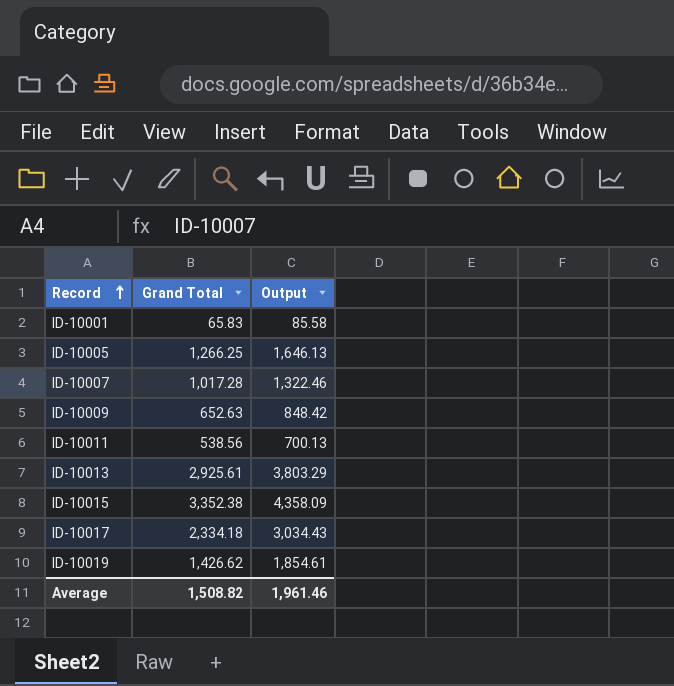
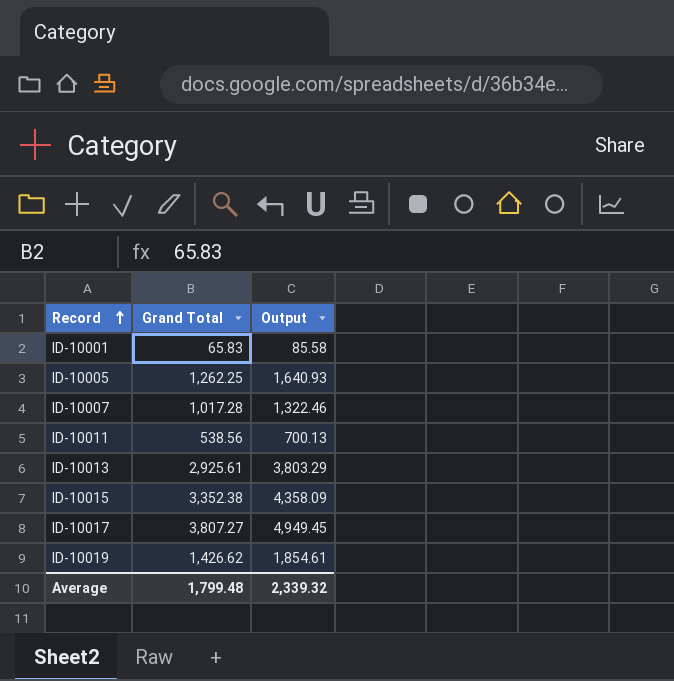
row ID-10009: 652.63 | 848.42 -> none
ID-10005 | Grand Total: 1,266.25 -> 1,262.25
ID-10005 | Output: 1,646.13 -> 1,640.93
ID-10017 | Grand Total: 2,334.18 -> 3,807.27
ID-10017 | Output: 3,034.43 -> 4,949.45
Average | Grand Total: 1,508.82 -> 1,799.48
Average | Output: 1,961.46 -> 2,339.32

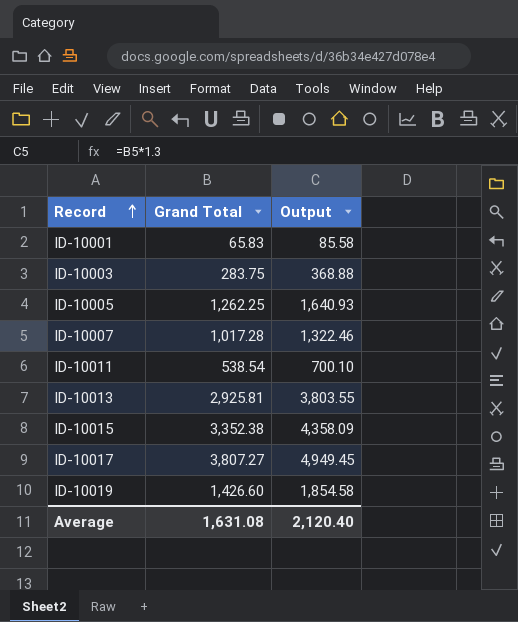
row ID-10003: none -> 283.75 | 368.88
ID-10011 | Grand Total: 538.56 -> 538.54
ID-10011 | Output: 700.13 -> 700.10
ID-10013 | Grand Total: 2,925.61 -> 2,925.81
ID-10013 | Output: 3,803.29 -> 3,803.55
ID-10019 | Grand Total: 1,426.62 -> 1,426.60
ID-10019 | Output: 1,854.61 -> 1,854.58
Average | Grand Total: 1,799.48 -> 1,631.08
Average | Output: 2,339.32 -> 2,120.40

